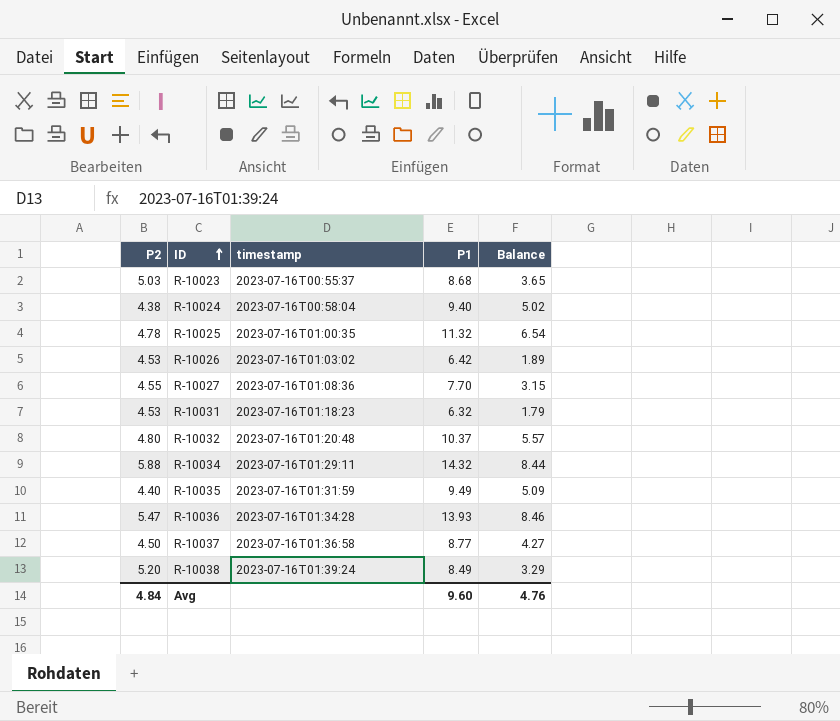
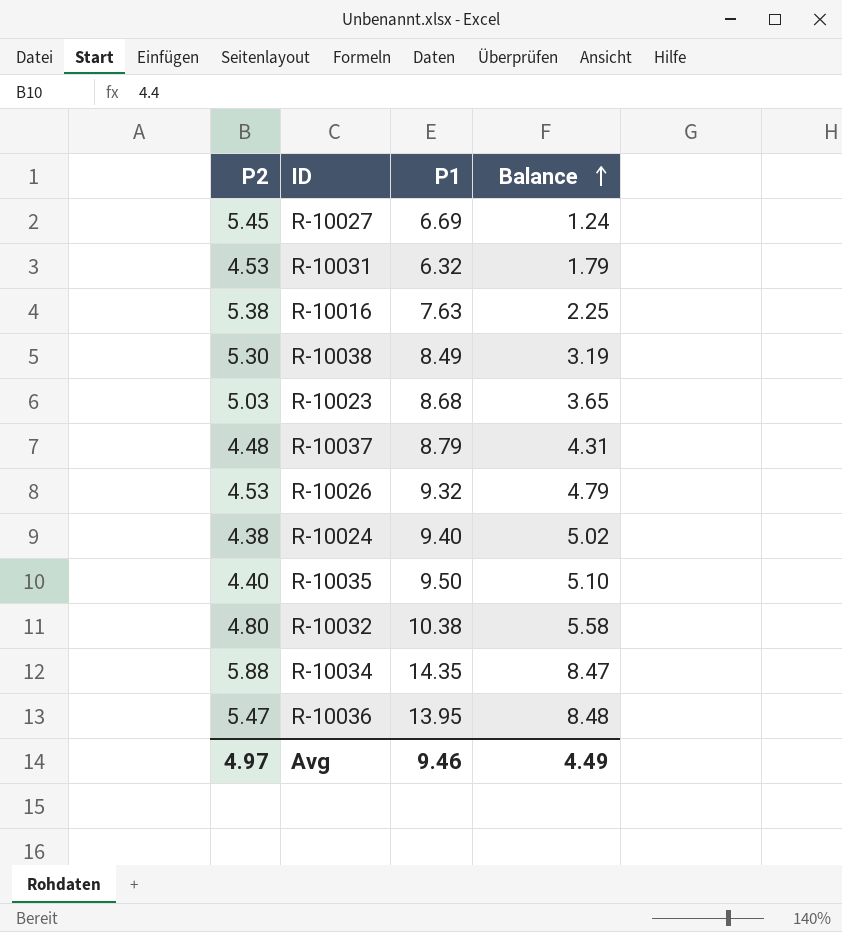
row order: ID ascending -> Balance ascending
column timestamp | position: 3 -> none
row R-10025: 4.78 | 2023-07-16T01:00:35 | 11.32 | 6.54 -> none
R-10027 | P2: 4.55 -> 5.45
R-10027 | P1: 7.70 -> 6.69
R-10027 | Balance: 3.15 -> 1.24
row R-10016: none -> 5.38 | 7.63 | 2.25
R-10038 | P2: 5.20 -> 5.30
R-10038 | Balance: 3.29 -> 3.19
R-10037 | P2: 4.50 -> 4.48
R-10037 | P1: 8.77 -> 8.79
R-10037 | Balance: 4.27 -> 4.31
R-10026 | P1: 6.42 -> 9.32
R-10026 | Balance: 1.89 -> 4.79
R-10035 | P1: 9.49 -> 9.50
R-10035 | Balance: 5.09 -> 5.10
R-10032 | P1: 10.37 -> 10.38
R-10032 | Balance: 5.57 -> 5.58
R-10034 | P1: 14.32 -> 14.35
R-10034 | Balance: 8.44 -> 8.47
R-10036 | P1: 13.93 -> 13.95
R-10036 | Balance: 8.46 -> 8.48
Avg | P2: 4.84 -> 4.97
Avg | P1: 9.60 -> 9.46
Avg | Balance: 4.76 -> 4.49

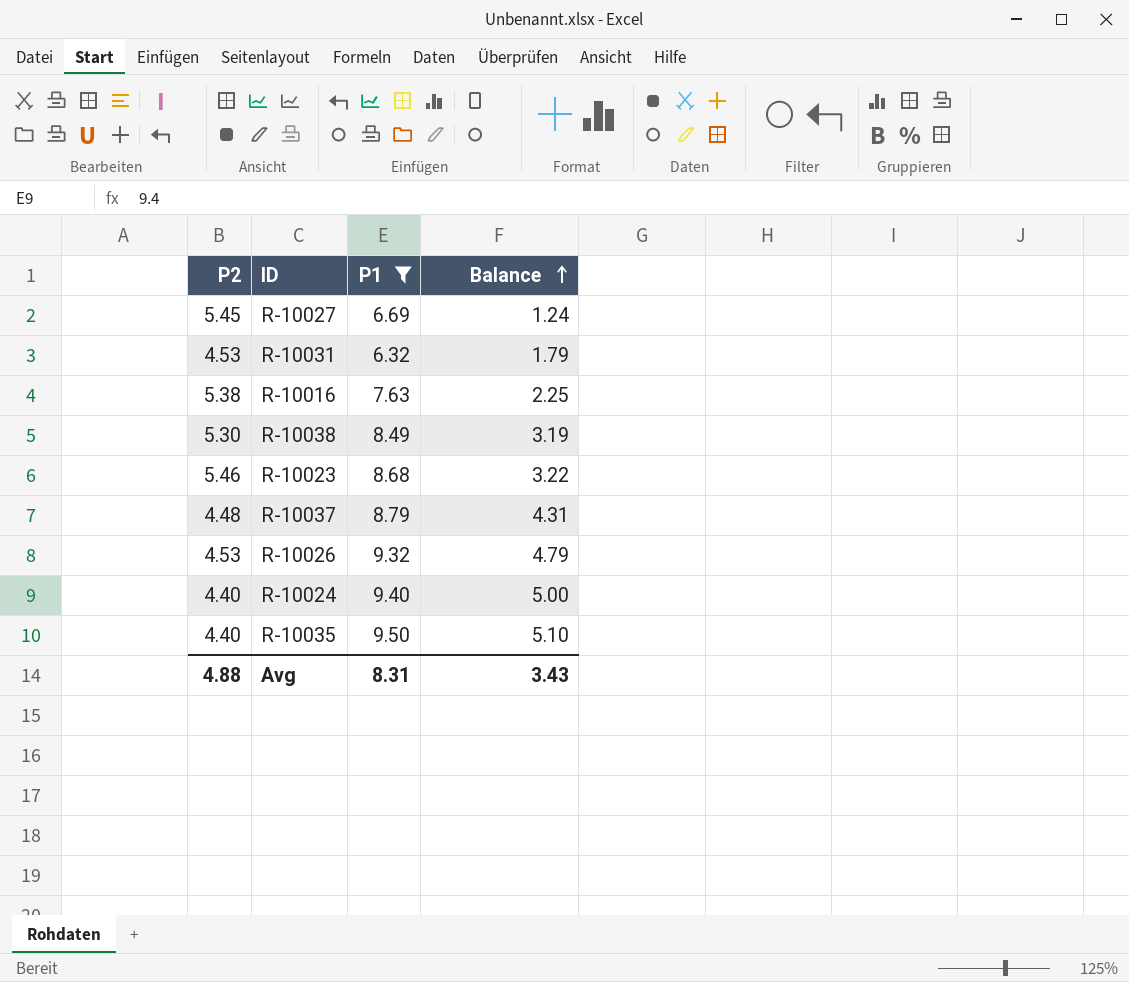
filter: none -> P1 <= 9.50
R-10023 | P2: 5.03 -> 5.46
R-10023 | Balance: 3.65 -> 3.22
R-10024 | P2: 4.38 -> 4.40
R-10024 | Balance: 5.02 -> 5.00
Avg | P2: 4.97 -> 4.88
Avg | P1: 9.46 -> 8.31
Avg | Balance: 4.49 -> 3.43

